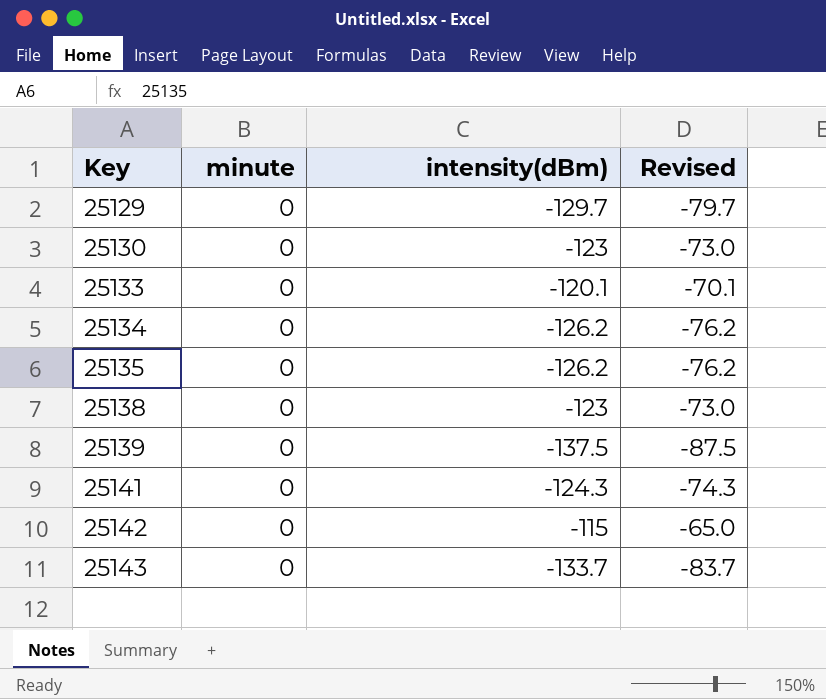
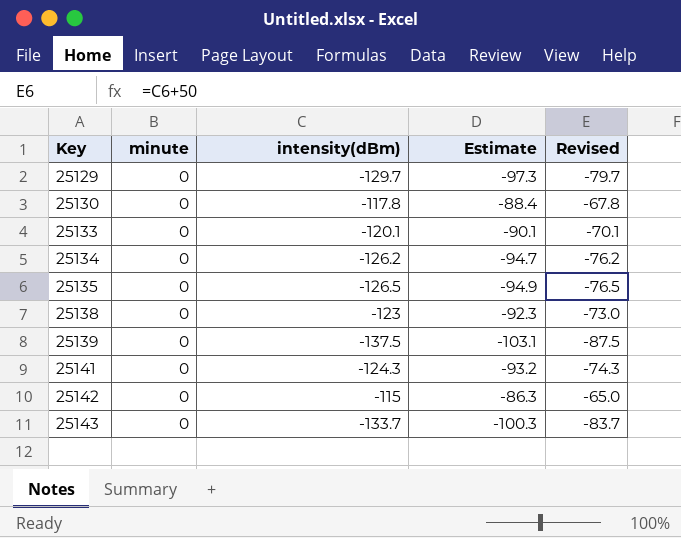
column Estimate | formula: none -> [intensity(dBm)] * 0.75
25130 | intensity(dBm): -123 -> -117.8
25130 | Revised: -73.0 -> -67.8
25135 | intensity(dBm): -126.2 -> -126.5
25135 | Revised: -76.2 -> -76.5

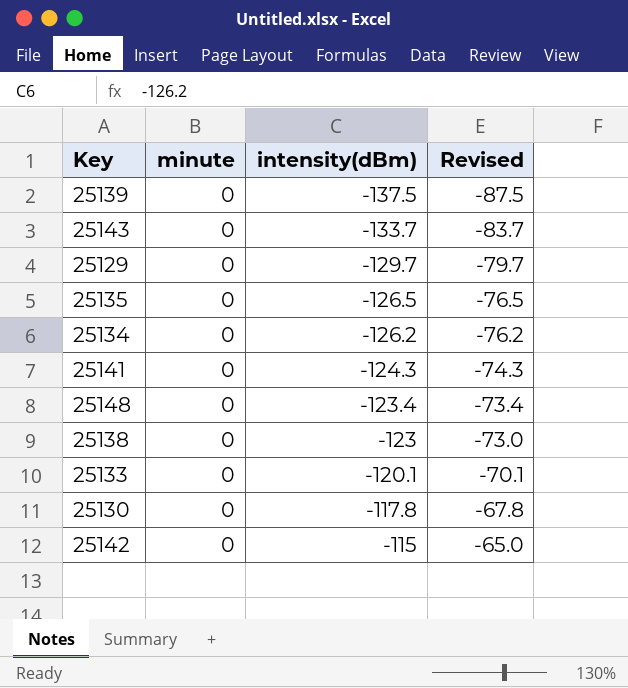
row order: Key ascending -> intensity(dBm) ascending
column Estimate | formula: [intensity(dBm)] * 0.75 -> none
row 25148: none -> 0 | -123.4 | -73.4

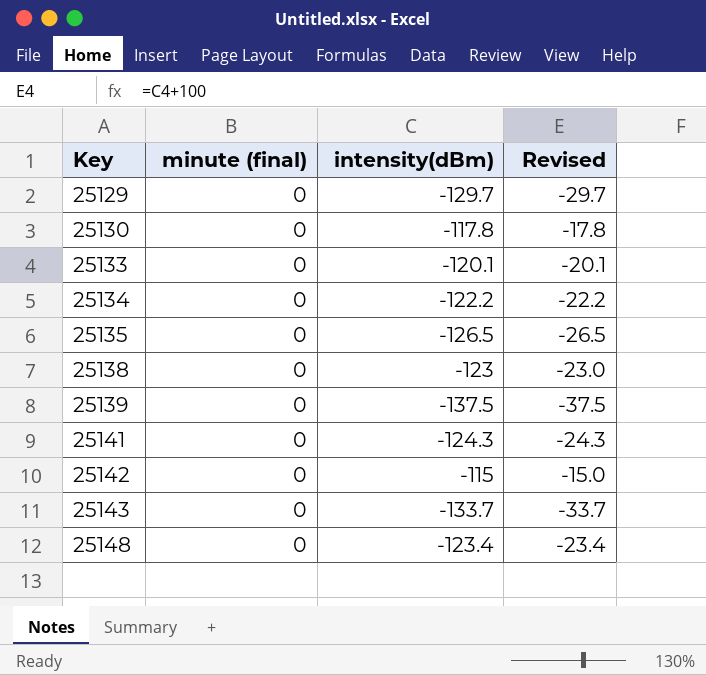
row order: intensity(dBm) ascending -> Key ascending
column name: minute -> minute (final)
column Revised | formula: [intensity(dBm)] + 50 -> [intensity(dBm)] + 100
25134 | intensity(dBm): -126.2 -> -122.2

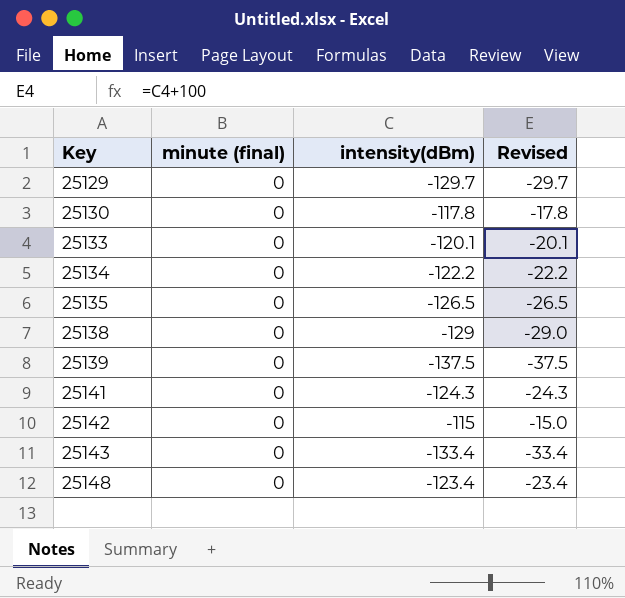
25138 | intensity(dBm): -123 -> -129
25138 | Revised: -23.0 -> -29.0
25143 | intensity(dBm): -133.7 -> -133.4
25143 | Revised: -33.7 -> -33.4

